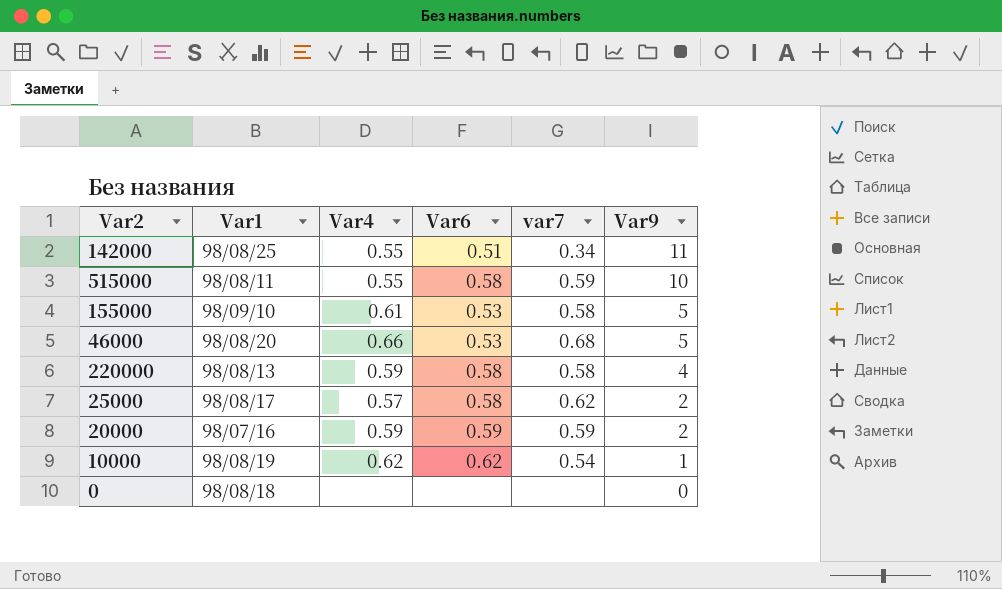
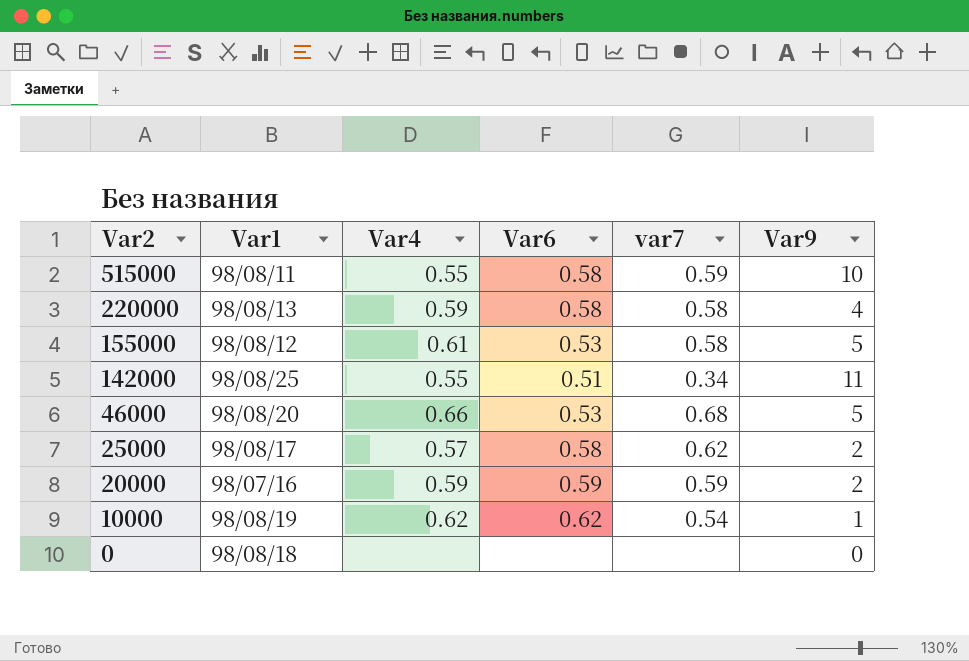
row order: Var9 descending -> Var2 descending
155000 | Var1: 98/09/10 -> 98/08/12

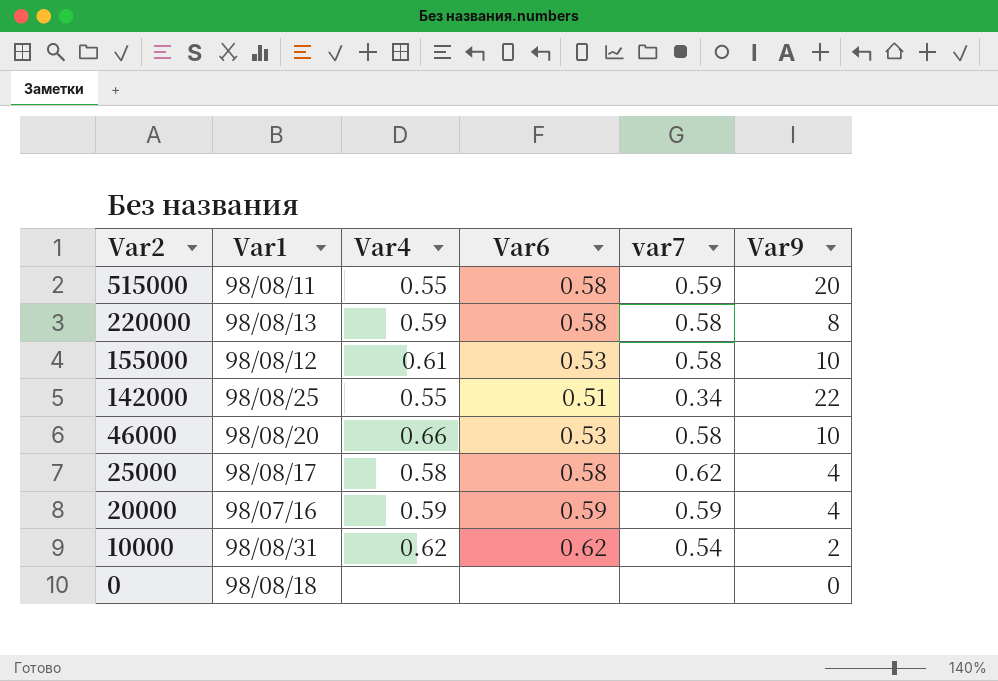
515000 | Var9: 10 -> 20
220000 | Var9: 4 -> 8
155000 | Var9: 5 -> 10
142000 | Var9: 11 -> 22
46000 | var7: 0.68 -> 0.58
46000 | Var9: 5 -> 10
25000 | Var4: 0.57 -> 0.58
25000 | Var9: 2 -> 4
20000 | Var9: 2 -> 4
10000 | Var1: 98/08/19 -> 98/08/31
10000 | Var9: 1 -> 2

